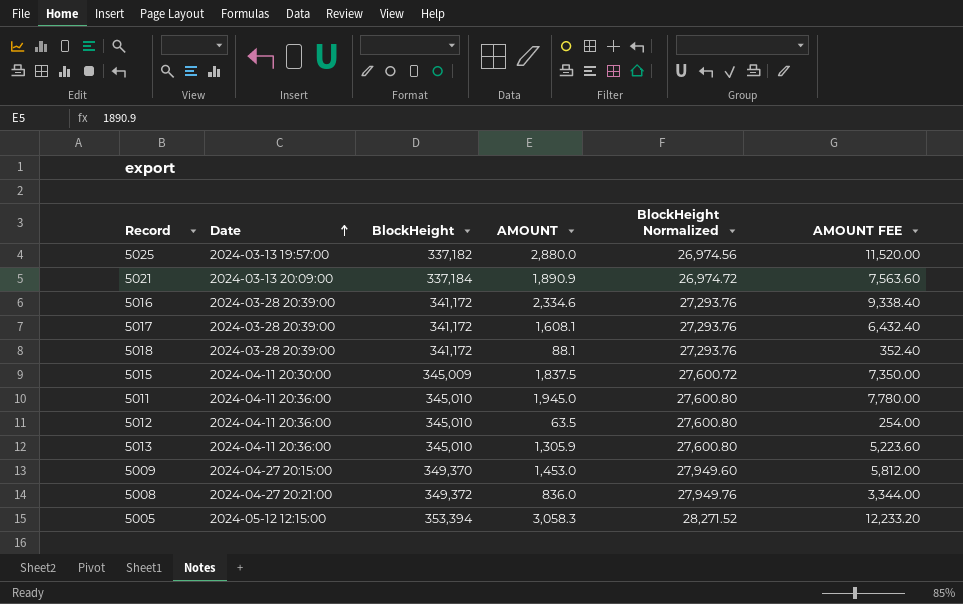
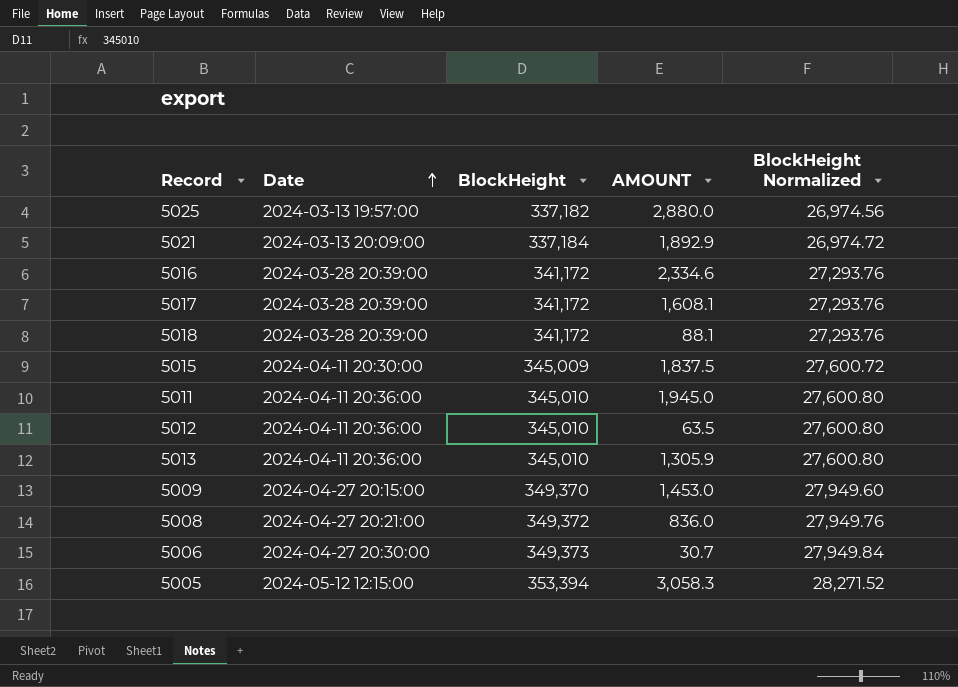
column AMOUNT FEE | formula: [AMOUNT] * 4 -> none
5021 | AMOUNT: 1,890.9 -> 1,892.9
row 5006: none -> 2024-04-27 20:30:00 | 349,373 | 30.7 | 27,949.84

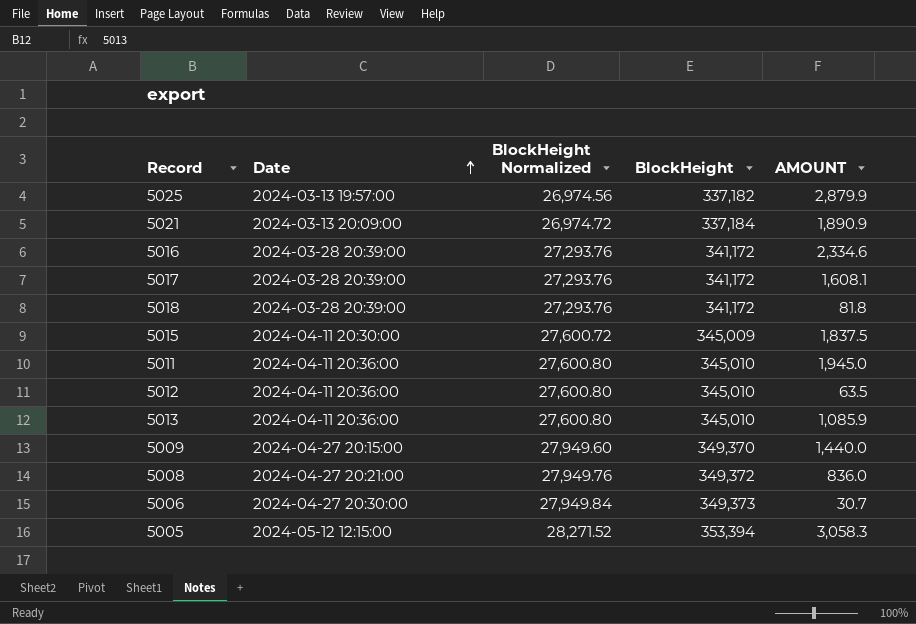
column BlockHeight Normalized | position: 5 -> 3
5025 | AMOUNT: 2,880.0 -> 2,879.9
5021 | AMOUNT: 1,892.9 -> 1,890.9
5018 | AMOUNT: 88.1 -> 81.8
5013 | AMOUNT: 1,305.9 -> 1,085.9
5009 | AMOUNT: 1,453.0 -> 1,440.0

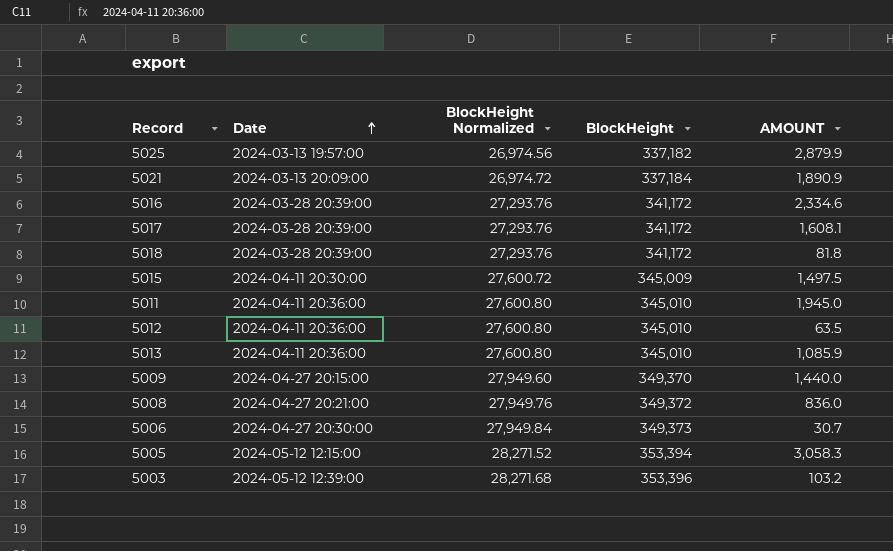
5015 | AMOUNT: 1,837.5 -> 1,497.5
row 5003: none -> 2024-05-12 12:39:00 | 28,271.68 | 353,396 | 103.2

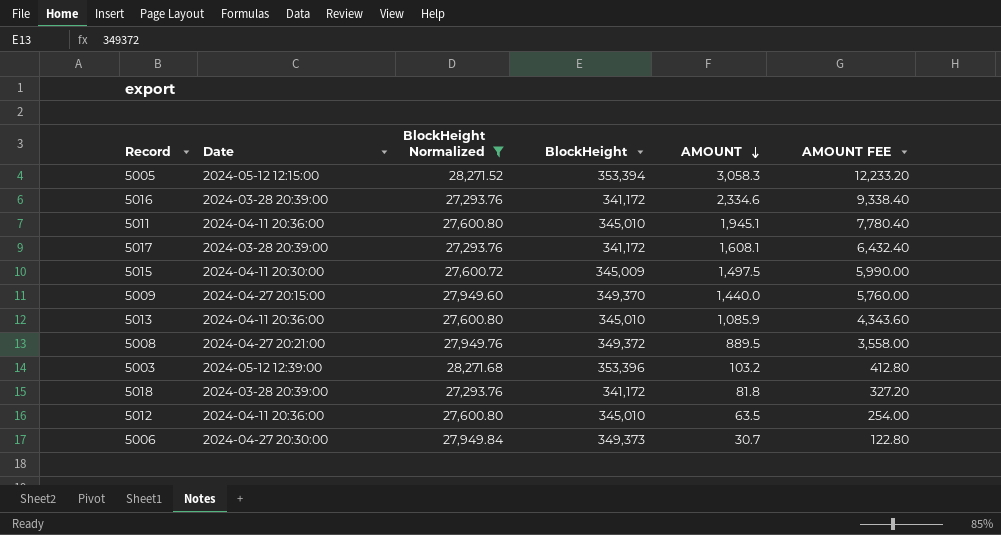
filter: none -> BlockHeight Normalized >= 27,293.76
row order: Date ascending -> AMOUNT descending
column AMOUNT FEE | formula: none -> [AMOUNT] * 4
5011 | AMOUNT: 1,945.0 -> 1,945.1
5008 | AMOUNT: 836.0 -> 889.5

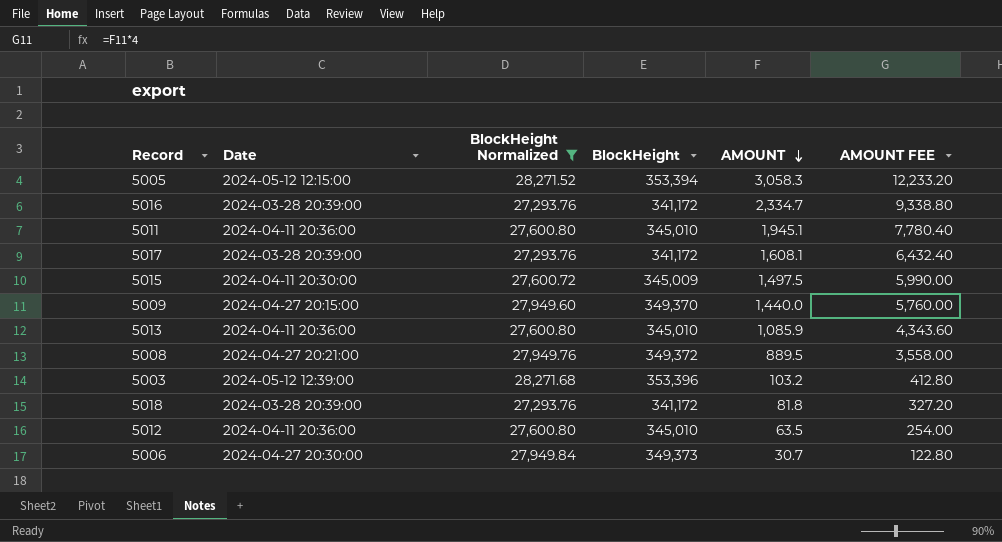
5016 | AMOUNT: 2,334.6 -> 2,334.7
5016 | AMOUNT FEE: 9,338.40 -> 9,338.80

